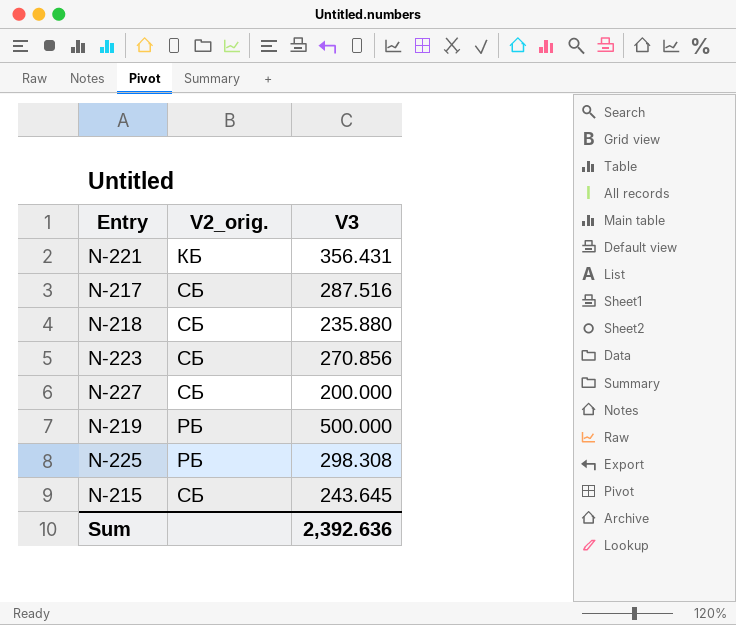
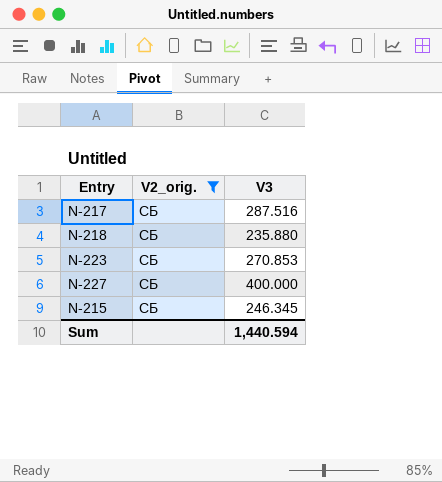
filter: none -> V2_orig. = СБ
N-223 | V3: 270.856 -> 270.853
N-227 | V3: 200.000 -> 400.000
N-215 | V3: 243.645 -> 246.345
Sum | V3: 2,392.636 -> 1,440.594

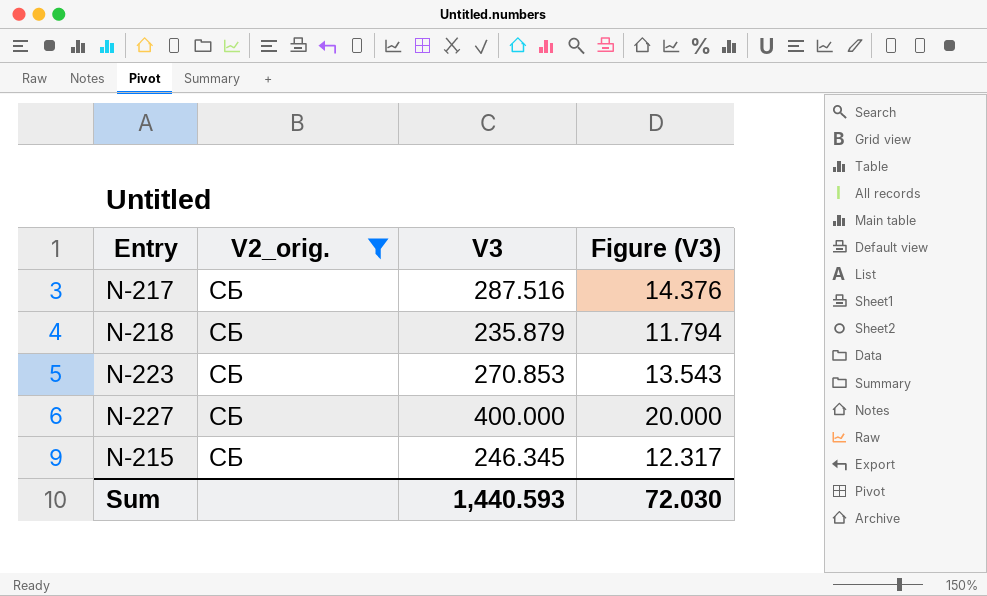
column Figure (V3) | formula: none -> [V3] * 0.05
N-218 | V3: 235.880 -> 235.879
Sum | V3: 1,440.594 -> 1,440.593

